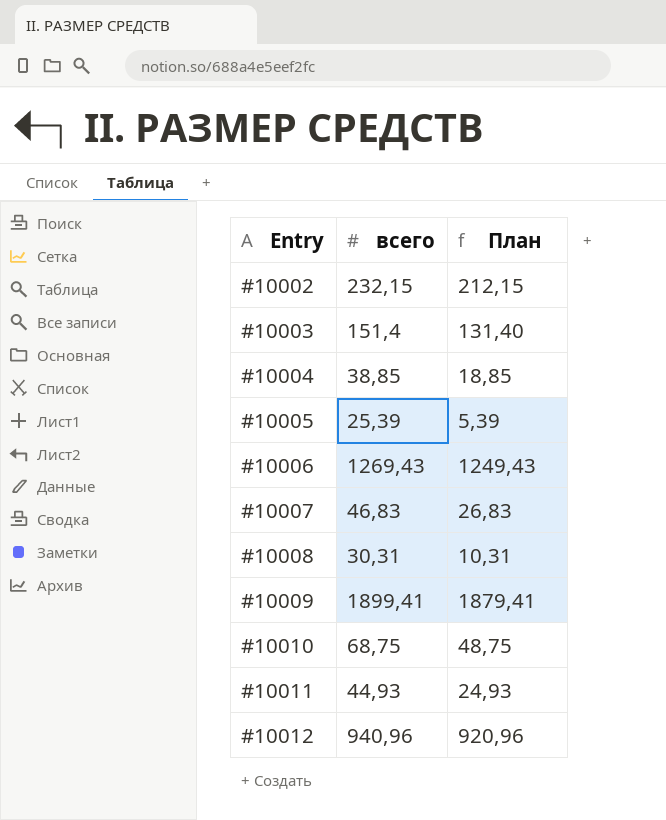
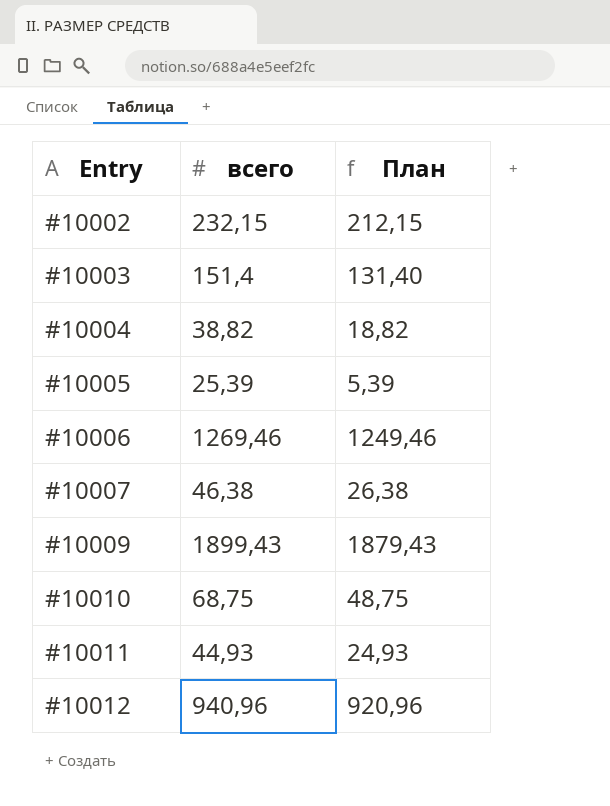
row #10008: 30,31 | 10,31 -> none
#10004 | всего: 38,85 -> 38,82
#10004 | План: 18,85 -> 18,82
#10006 | всего: 1269,43 -> 1269,46
#10006 | План: 1249,43 -> 1249,46
#10007 | всего: 46,83 -> 46,38
#10007 | План: 26,83 -> 26,38
#10009 | всего: 1899,41 -> 1899,43
#10009 | План: 1879,41 -> 1879,43

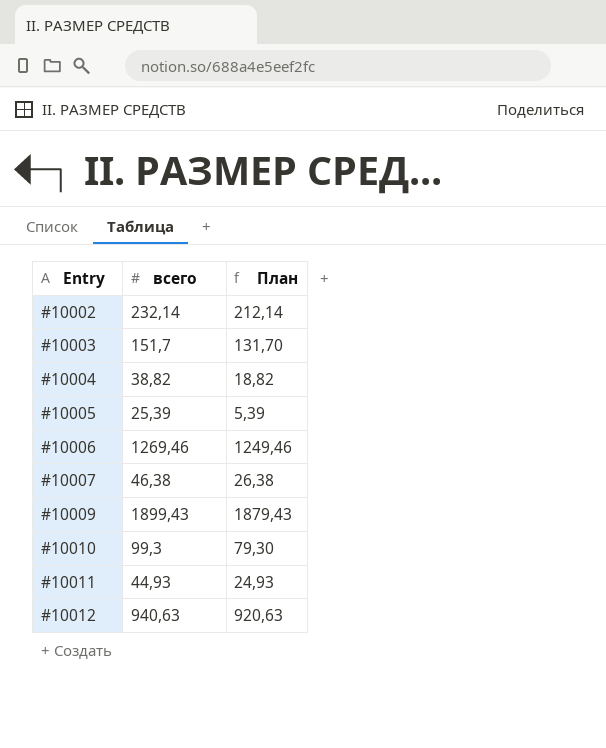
#10002 | всего: 232,15 -> 232,14
#10002 | План: 212,15 -> 212,14
#10003 | всего: 151,4 -> 151,7
#10003 | План: 131,40 -> 131,70
#10010 | всего: 68,75 -> 99,3
#10010 | План: 48,75 -> 79,30
#10012 | всего: 940,96 -> 940,63
#10012 | План: 920,96 -> 920,63

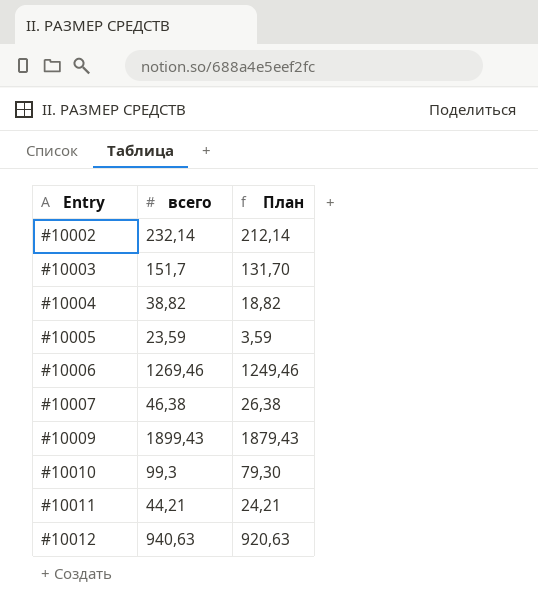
#10005 | всего: 25,39 -> 23,59
#10005 | План: 5,39 -> 3,59
#10011 | всего: 44,93 -> 44,21
#10011 | План: 24,93 -> 24,21

